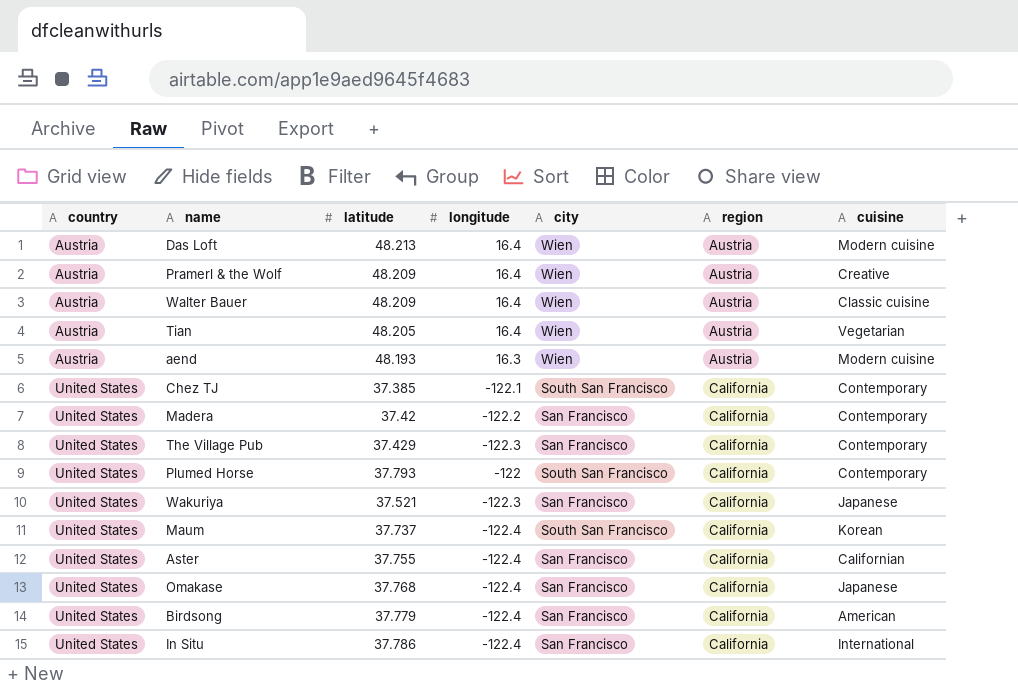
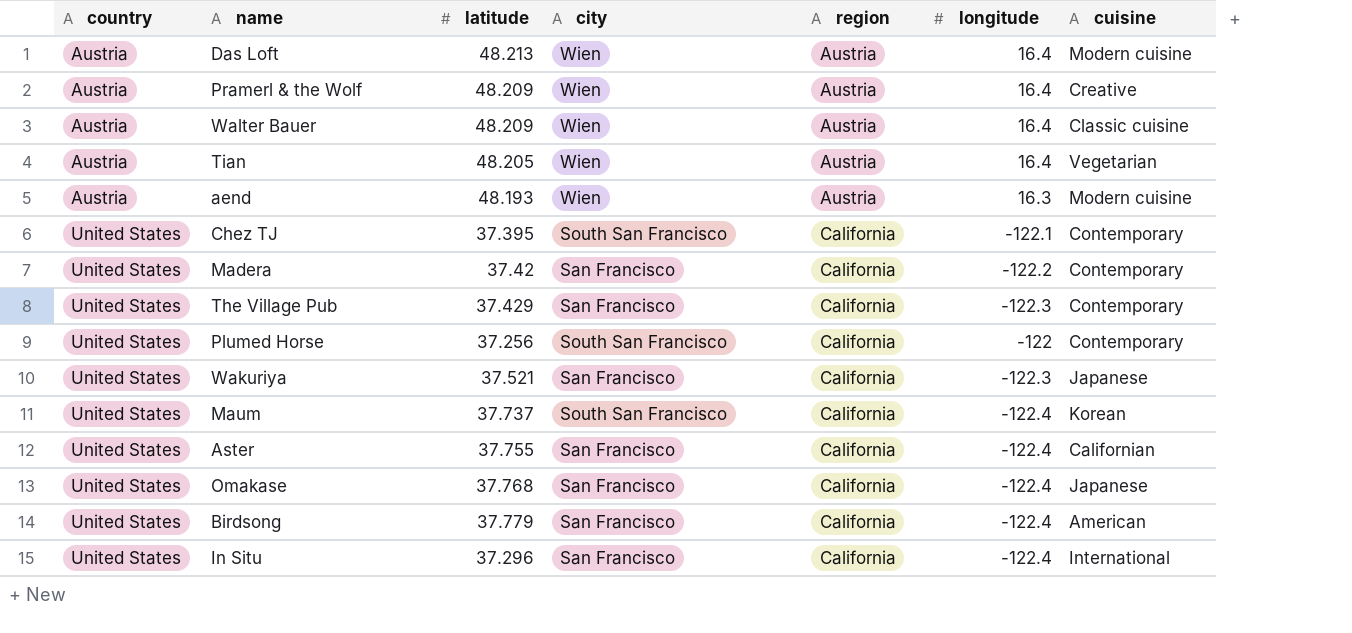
column longitude | position: 4 -> 6
Chez TJ | latitude: 37.385 -> 37.395
Plumed Horse | latitude: 37.793 -> 37.256
In Situ | latitude: 37.786 -> 37.296

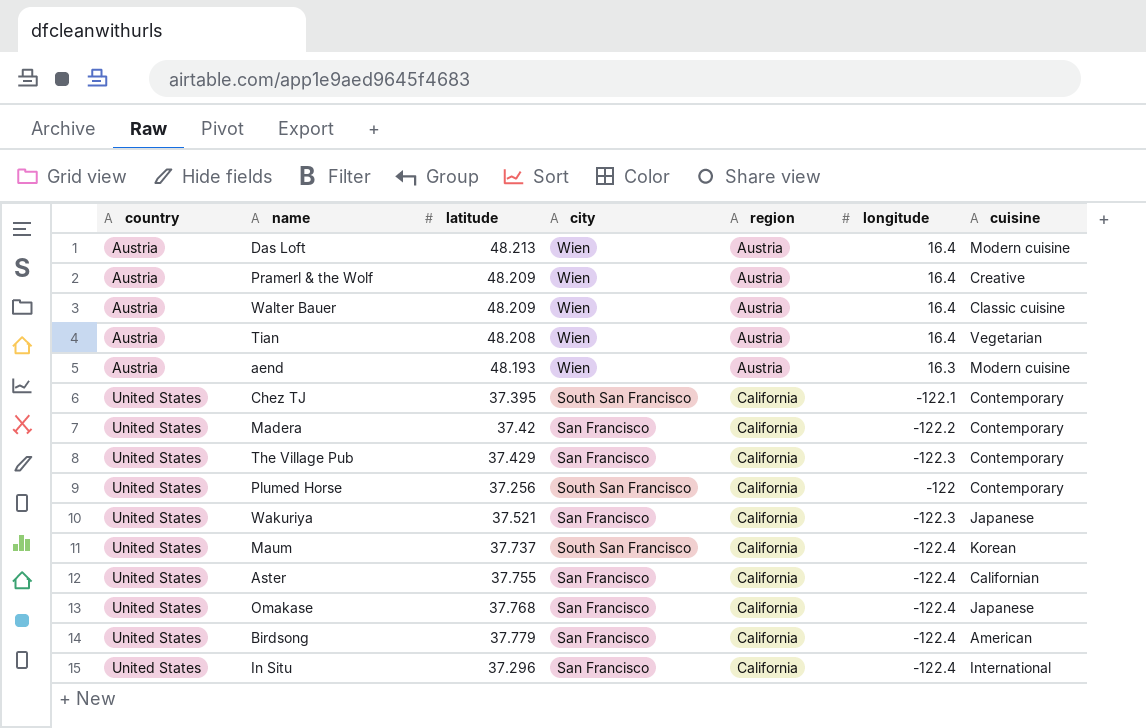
Tian | latitude: 48.205 -> 48.208

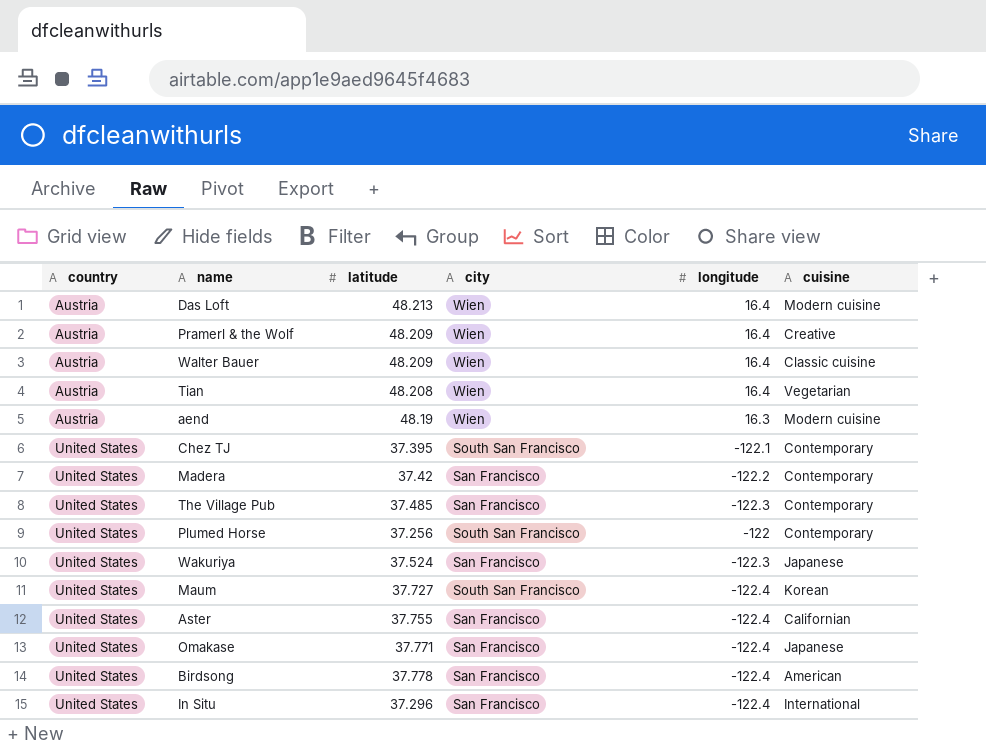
column region | position: 5 -> none
aend | latitude: 48.193 -> 48.19
The Village Pub | latitude: 37.429 -> 37.485
Wakuriya | latitude: 37.521 -> 37.524
Maum | latitude: 37.737 -> 37.727
Omakase | latitude: 37.768 -> 37.771
Birdsong | latitude: 37.779 -> 37.778

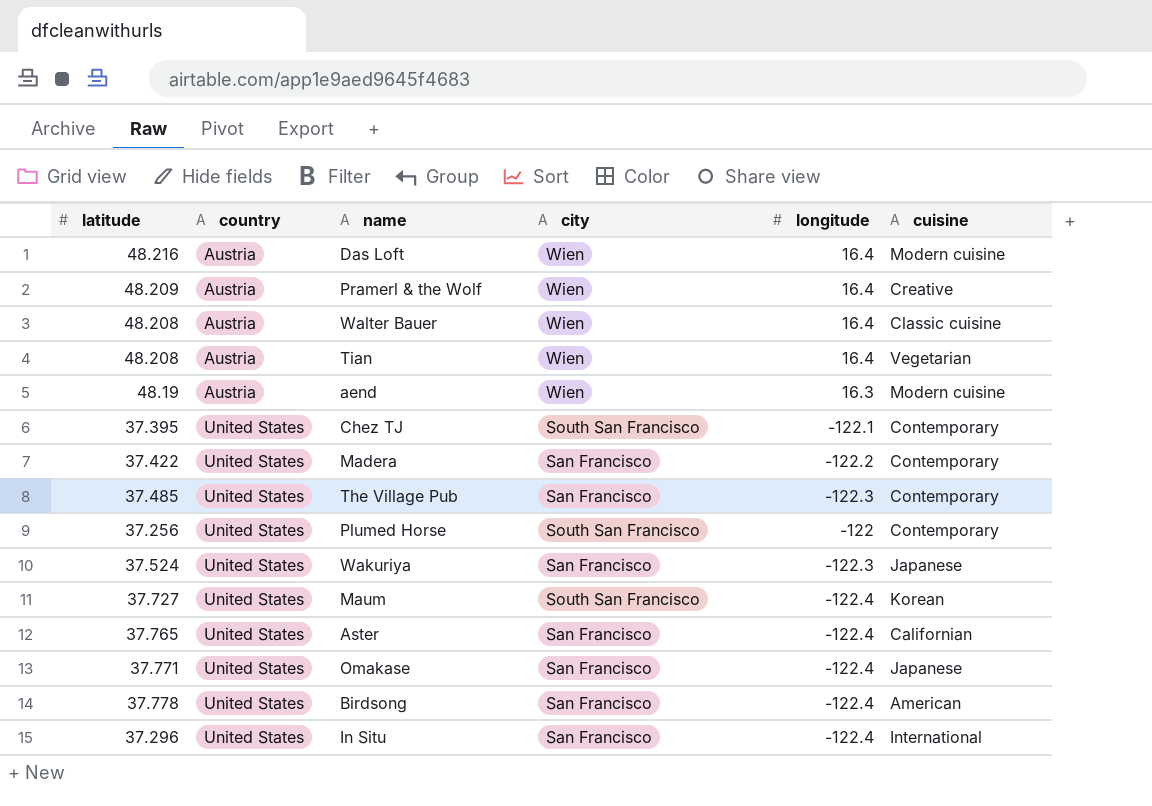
column latitude | position: 3 -> 1
Das Loft | latitude: 48.213 -> 48.216
Walter Bauer | latitude: 48.209 -> 48.208
Madera | latitude: 37.42 -> 37.422
Aster | latitude: 37.755 -> 37.765

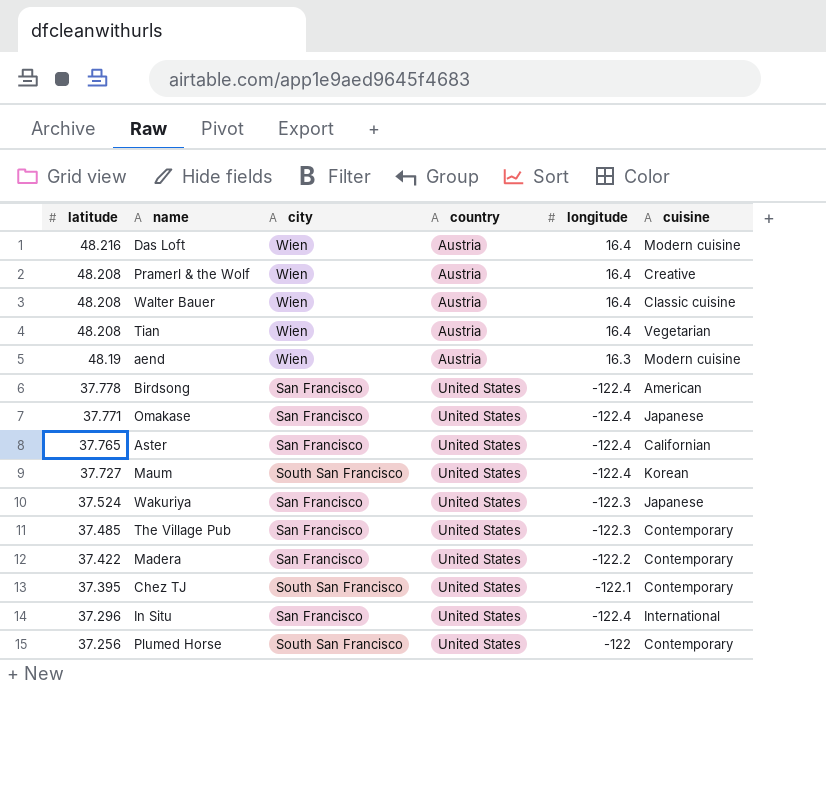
row order: country ascending -> latitude descending
column country | position: 2 -> 4
Pramerl & the Wolf | latitude: 48.209 -> 48.208

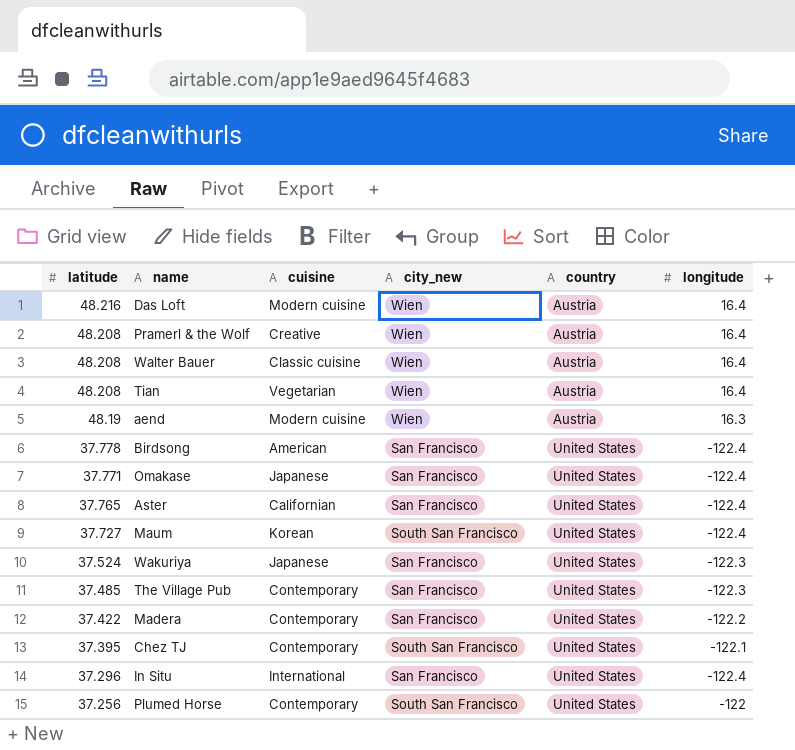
column cuisine | position: 6 -> 3
column name: city -> city_new

